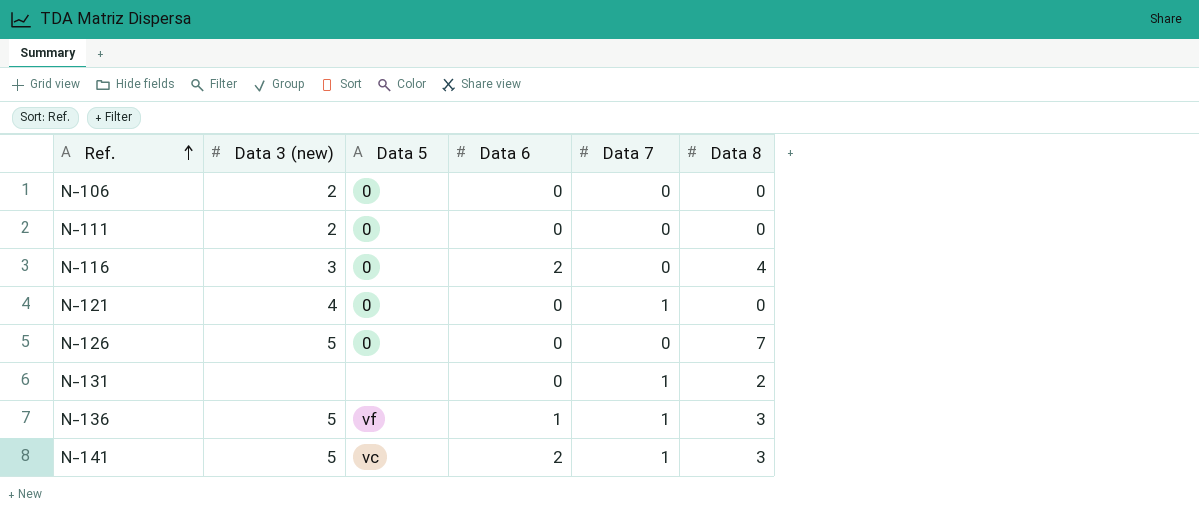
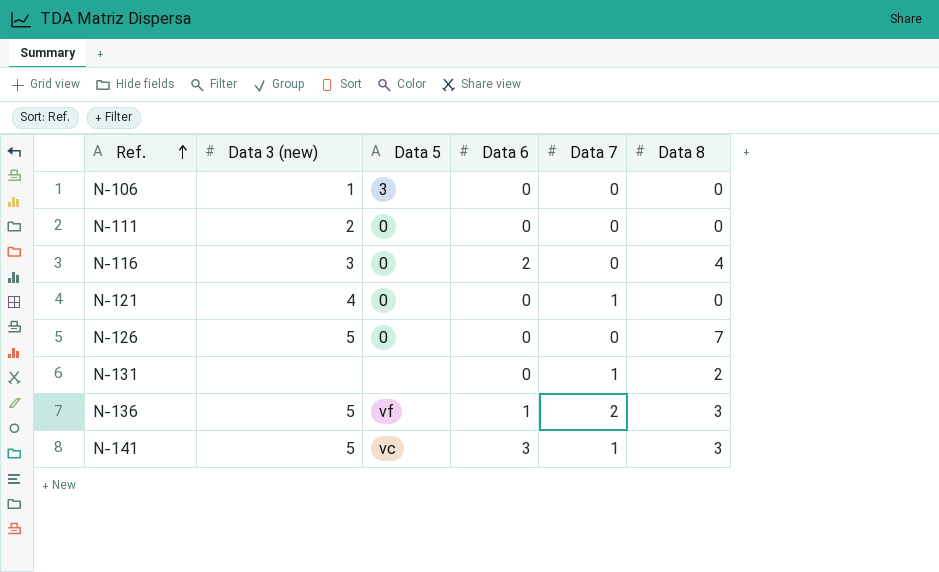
N-106 | Data 3 (new): 2 -> 1
N-106 | Data 5: 0 -> 3
N-136 | Data 7: 1 -> 2
N-141 | Data 6: 2 -> 3

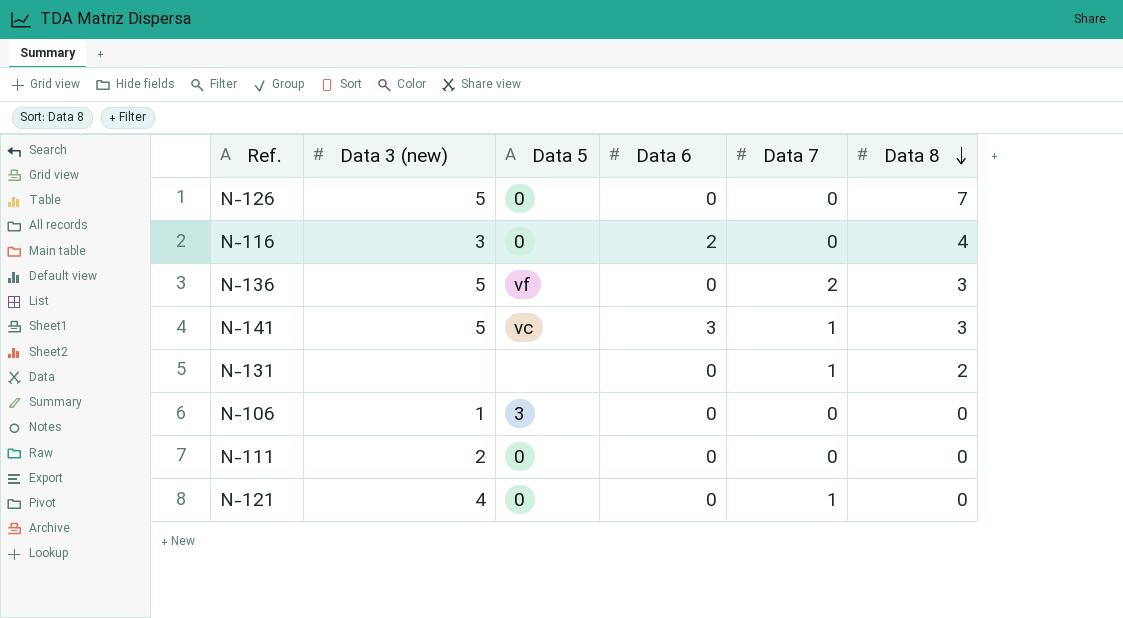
row order: Ref. ascending -> Data 8 descending
N-136 | Data 6: 1 -> 0

